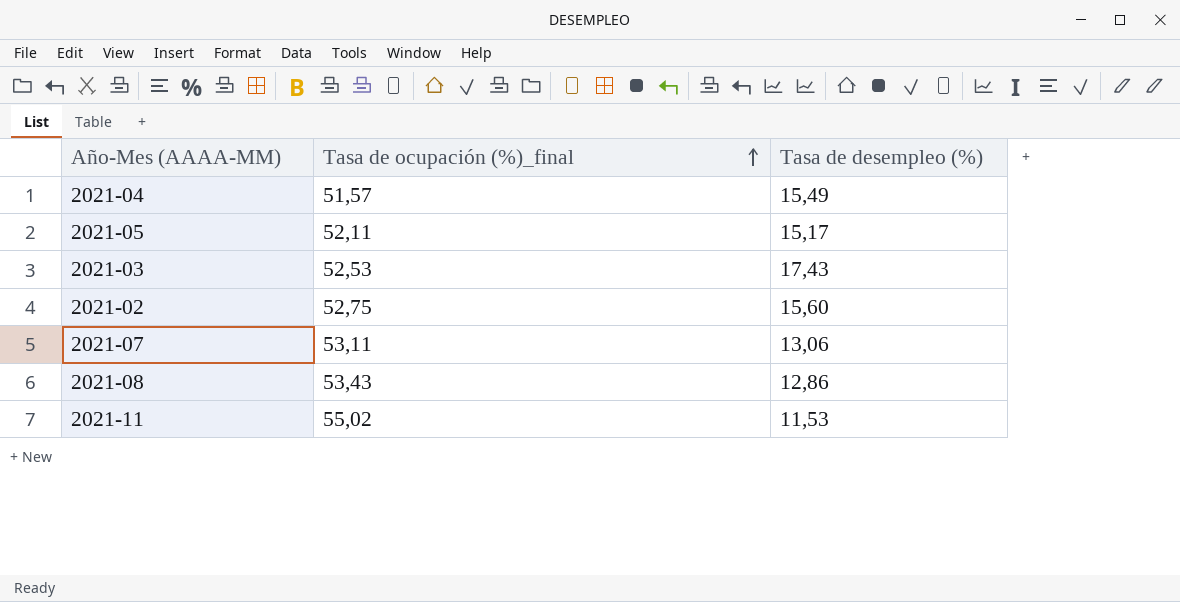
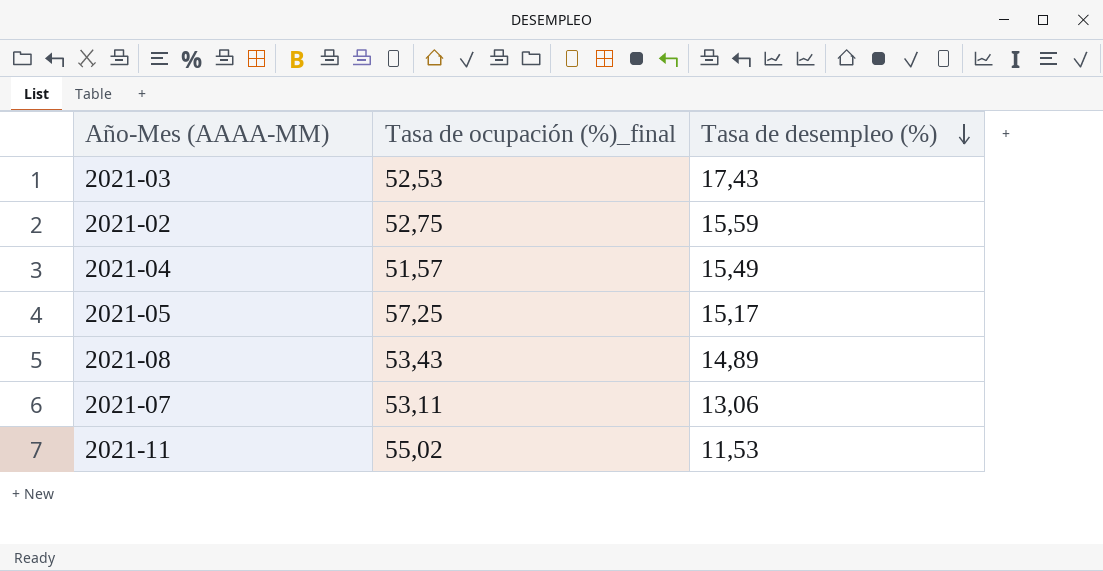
row order: Tasa de ocupación (%)_final ascending -> Tasa de desempleo (%) descending
2021-02 | Tasa de desempleo (%): 15,60 -> 15,59
2021-05 | Tasa de ocupación (%)_final: 52,11 -> 57,25
2021-08 | Tasa de desempleo (%): 12,86 -> 14,89

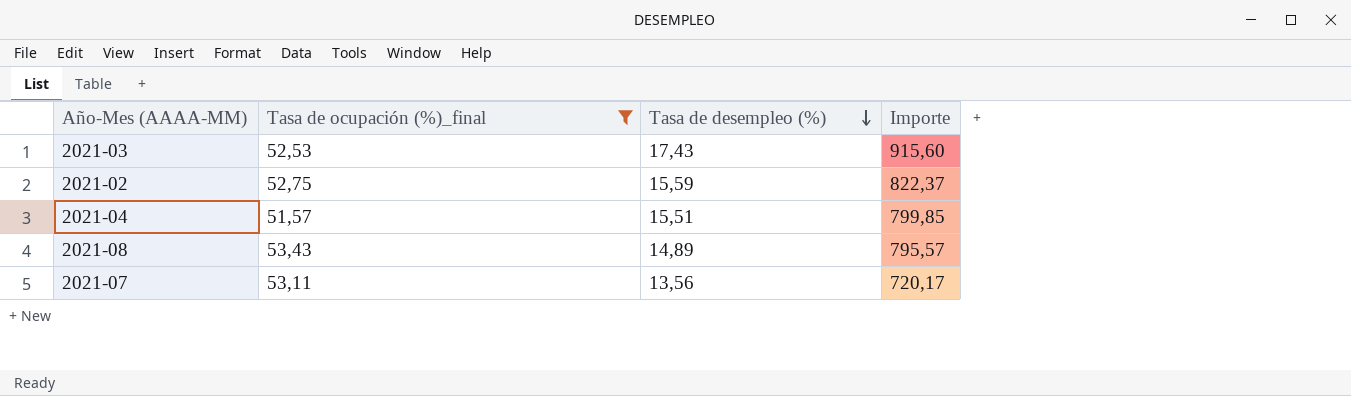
filter: none -> Tasa de ocupación (%)_final <= 53,43
column Importe | formula: none -> [Tasa de ocupación (%)_final] * [Tasa de desempleo (%)]
2021-04 | Tasa de desempleo (%): 15,49 -> 15,51
2021-07 | Tasa de desempleo (%): 13,06 -> 13,56

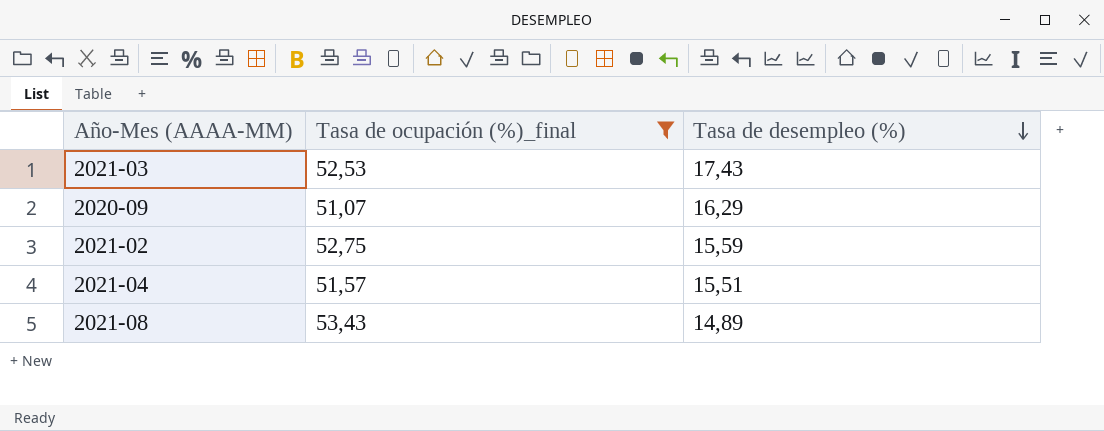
column Importe | formula: [Tasa de ocupación (%)_final] * [Tasa de desempleo (%)] -> none
row 2021-07: 53,11 | 13,56 | 720,17 -> none
row 2020-09: none -> 51,07 | 16,29

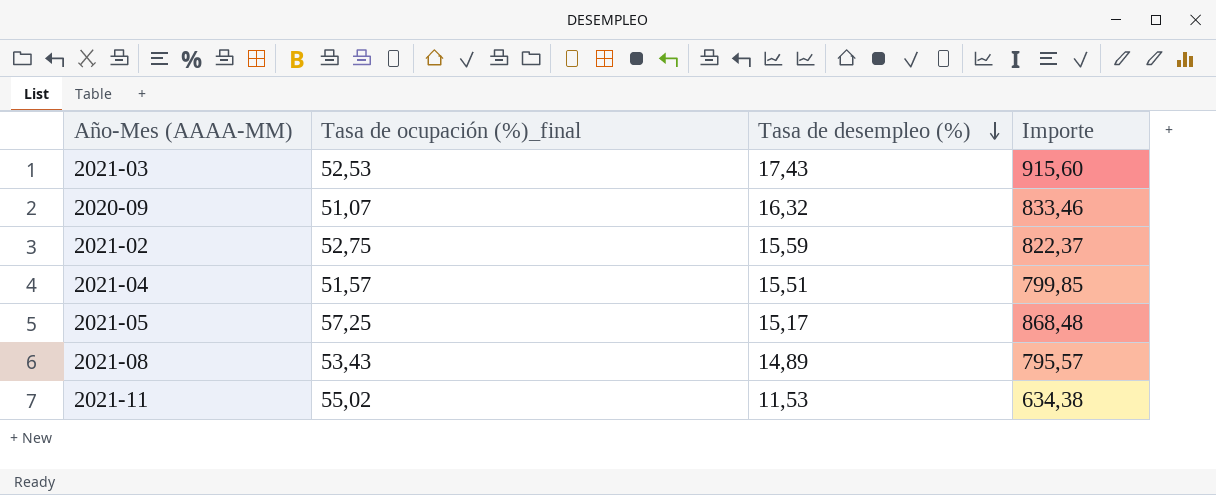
filter: Tasa de ocupación (%)_final <= 53,43 -> none
column Importe | formula: none -> [Tasa de ocupación (%)_final] * [Tasa de desempleo (%)]
2020-09 | Tasa de desempleo (%): 16,29 -> 16,32

